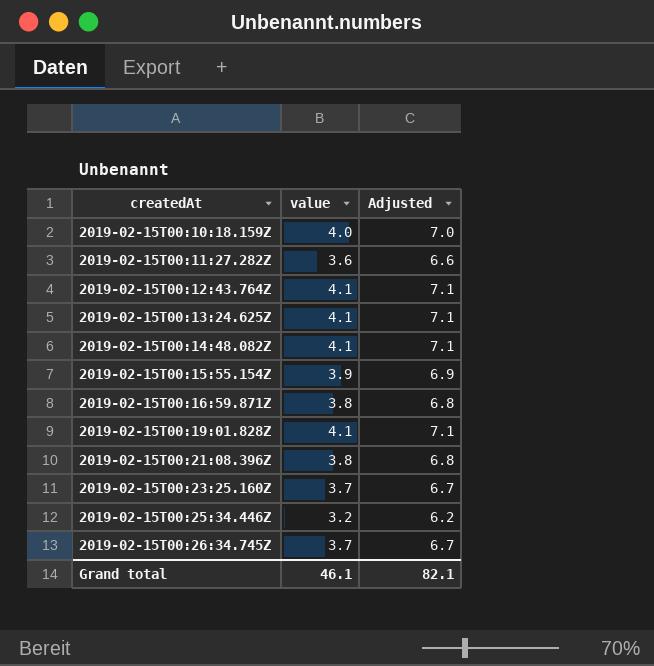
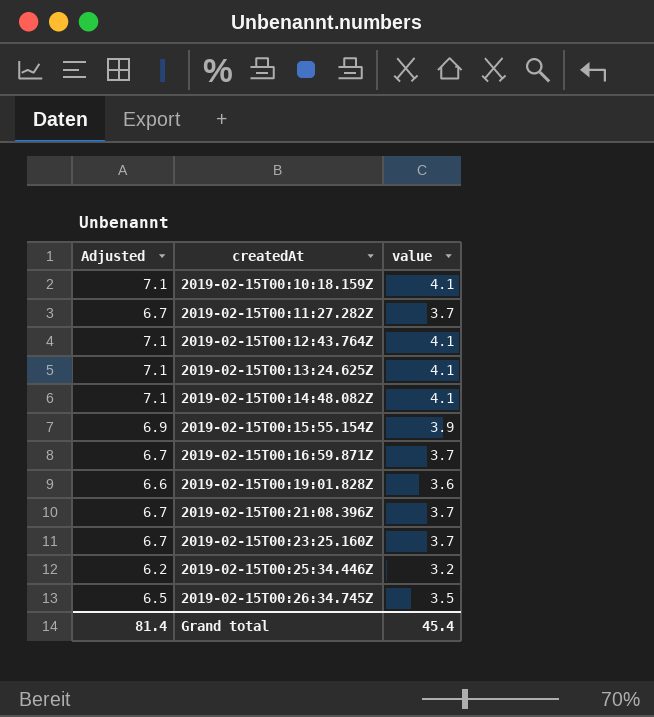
column Adjusted | position: 3 -> 1
2019-02-15T00:10:18.159Z | Adjusted: 7.0 -> 7.1
2019-02-15T00:10:18.159Z | value: 4.0 -> 4.1
2019-02-15T00:11:27.282Z | Adjusted: 6.6 -> 6.7
2019-02-15T00:11:27.282Z | value: 3.6 -> 3.7
2019-02-15T00:16:59.871Z | Adjusted: 6.8 -> 6.7
2019-02-15T00:16:59.871Z | value: 3.8 -> 3.7
2019-02-15T00:19:01.828Z | Adjusted: 7.1 -> 6.6
2019-02-15T00:19:01.828Z | value: 4.1 -> 3.6
2019-02-15T00:21:08.396Z | Adjusted: 6.8 -> 6.7
2019-02-15T00:21:08.396Z | value: 3.8 -> 3.7
2019-02-15T00:26:34.745Z | Adjusted: 6.7 -> 6.5
2019-02-15T00:26:34.745Z | value: 3.7 -> 3.5
Grand total | Adjusted: 82.1 -> 81.4
Grand total | value: 46.1 -> 45.4

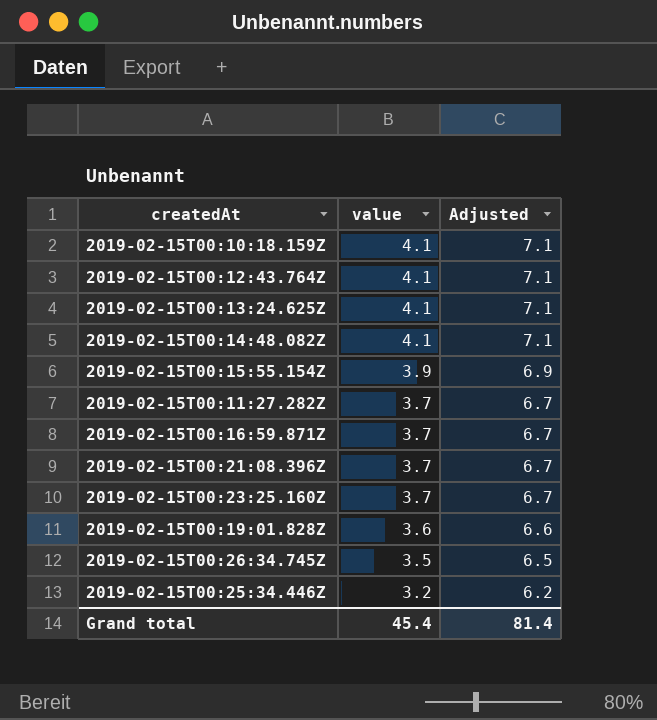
row order: createdAt ascending -> value descending
column Adjusted | position: 1 -> 3

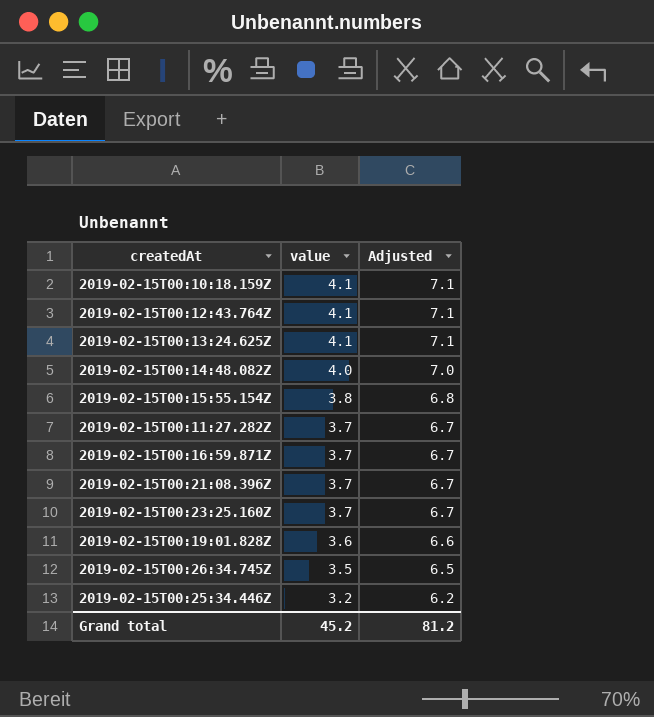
2019-02-15T00:14:48.082Z | value: 4.1 -> 4.0
2019-02-15T00:14:48.082Z | Adjusted: 7.1 -> 7.0
2019-02-15T00:15:55.154Z | value: 3.9 -> 3.8
2019-02-15T00:15:55.154Z | Adjusted: 6.9 -> 6.8
Grand total | value: 45.4 -> 45.2
Grand total | Adjusted: 81.4 -> 81.2

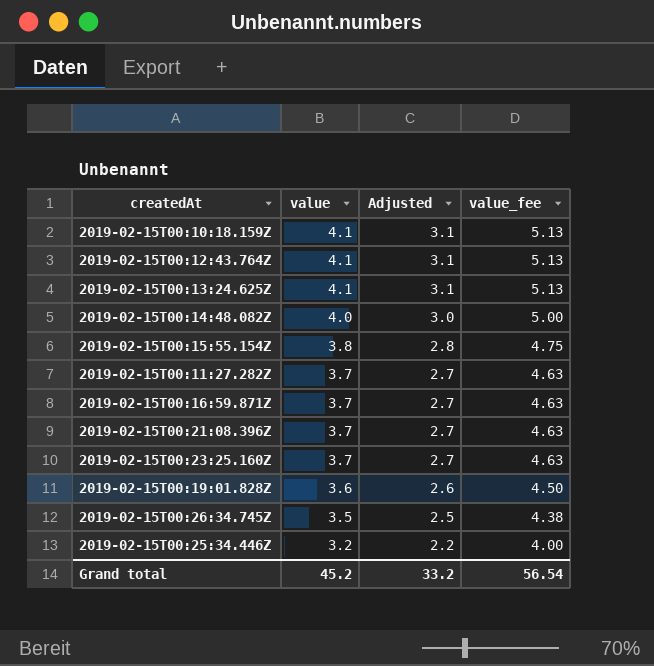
column Adjusted | formula: [value] + 3 -> [value] - 1
column value_fee | formula: none -> [value] * 1.25
Grand total | Adjusted: 81.2 -> 33.2

